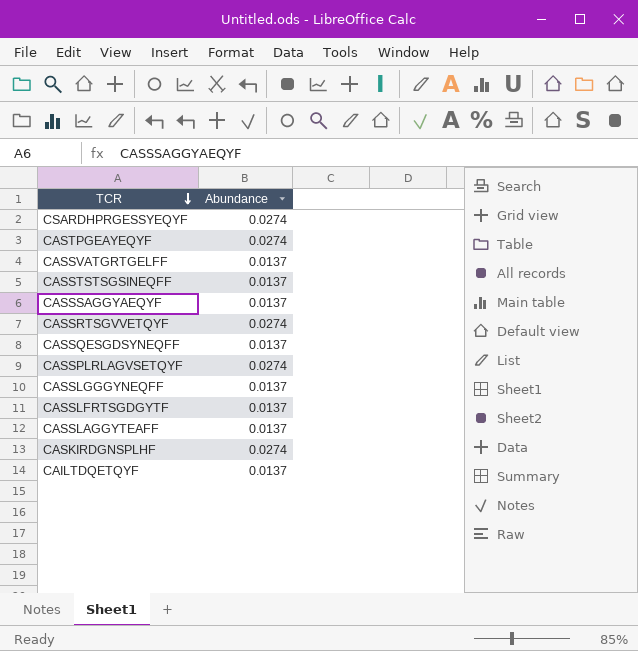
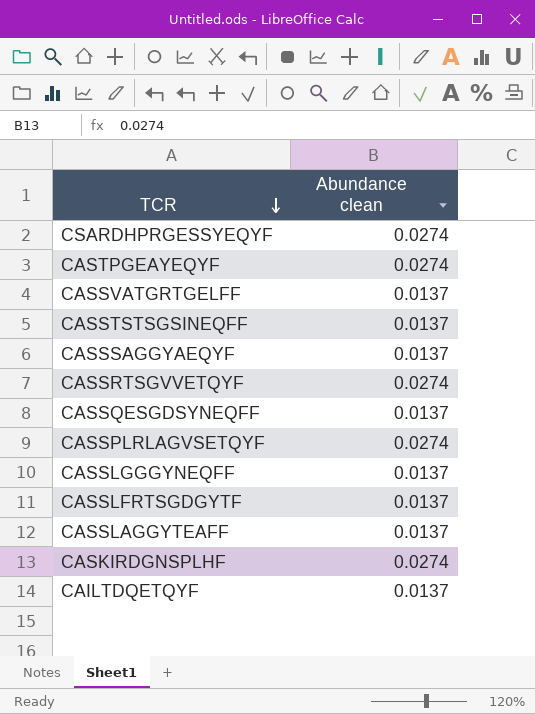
column name: Abundance -> Abundance clean

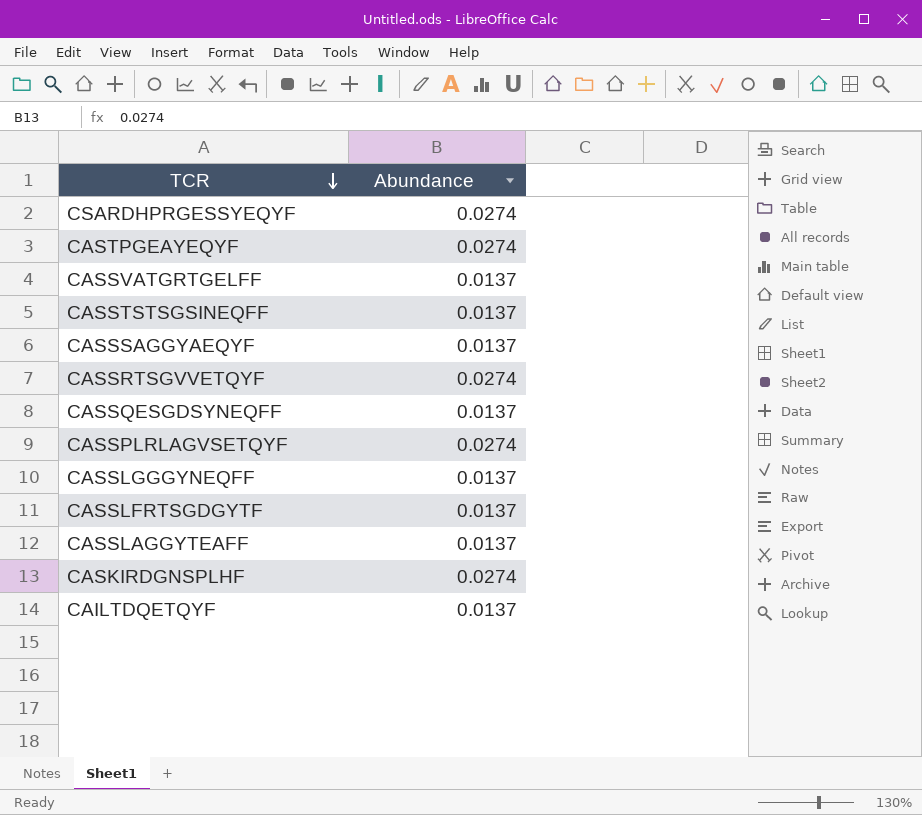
column name: Abundance clean -> Abundance

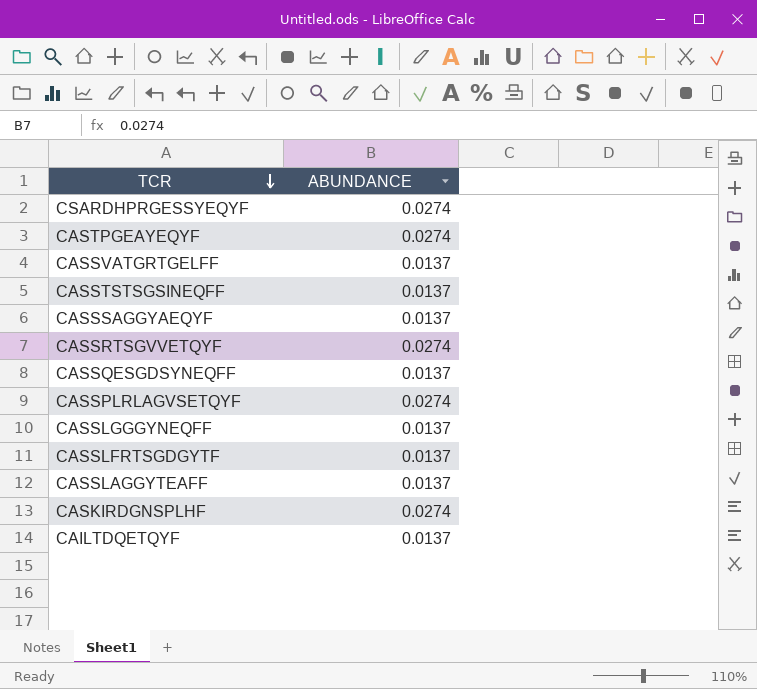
column name: Abundance -> ABUNDANCE

